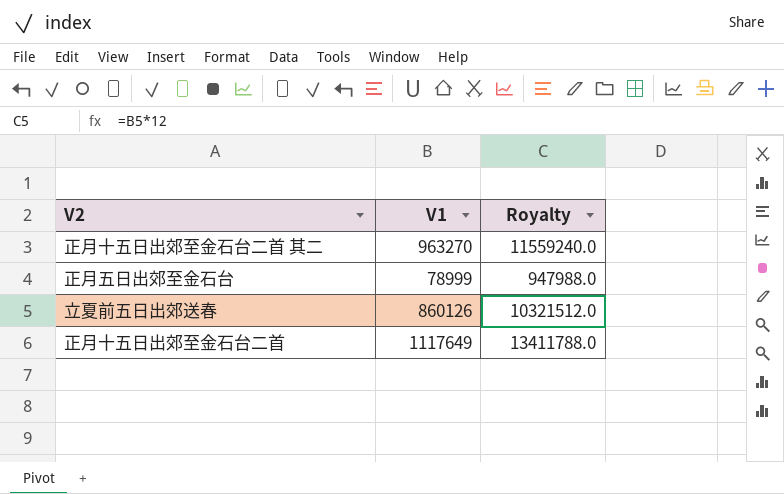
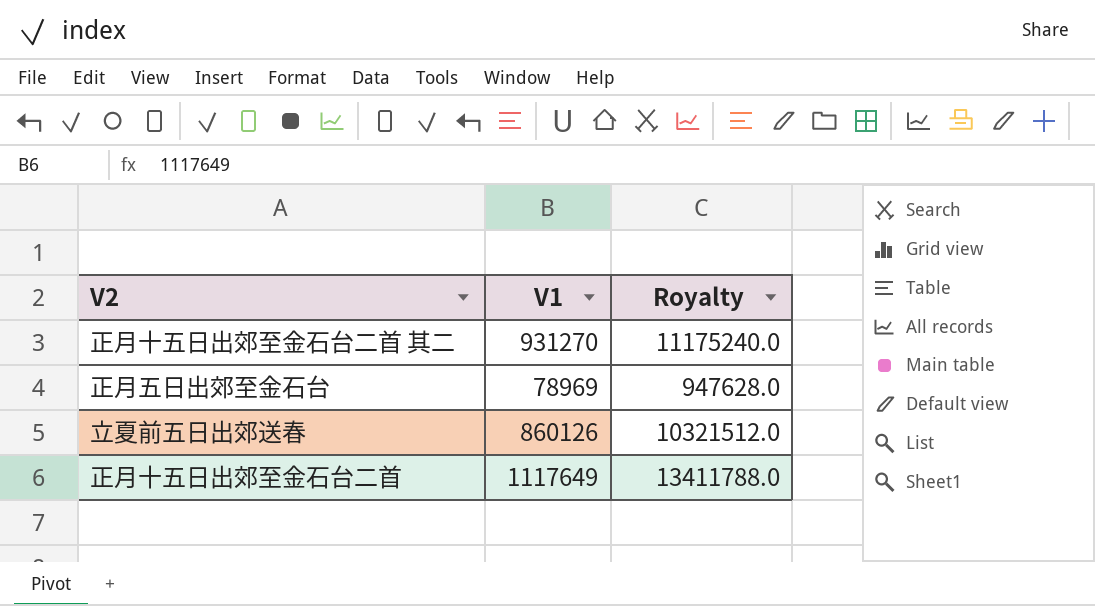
正月十五日出郊至金石台二首 其二 | V1: 963270 -> 931270
正月十五日出郊至金石台二首 其二 | Royalty: 11559240.0 -> 11175240.0
正月五日出郊至金石台 | V1: 78999 -> 78969
正月五日出郊至金石台 | Royalty: 947988.0 -> 947628.0

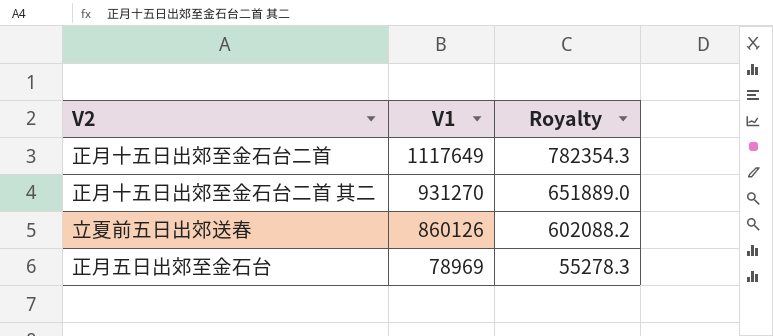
row order: none -> V1 descending
column Royalty | formula: [V1] * 12 -> [V1] * 0.7

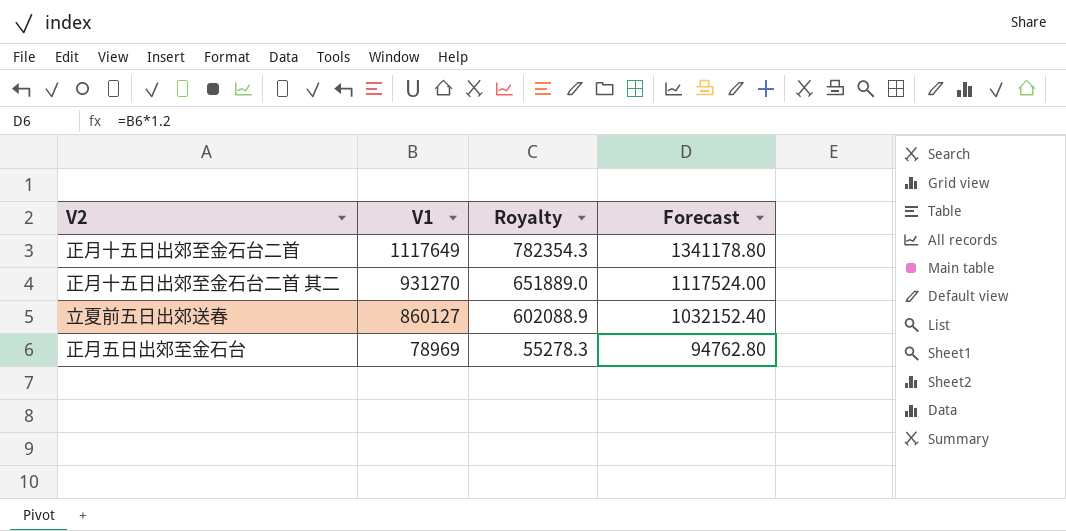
column Forecast | formula: none -> [V1] * 1.2
立夏前五日出郊送春 | V1: 860126 -> 860127
立夏前五日出郊送春 | Royalty: 602088.2 -> 602088.9

